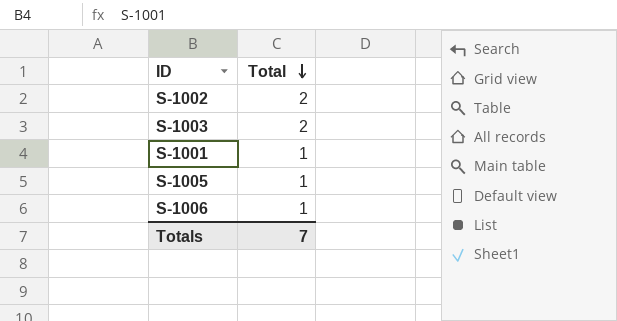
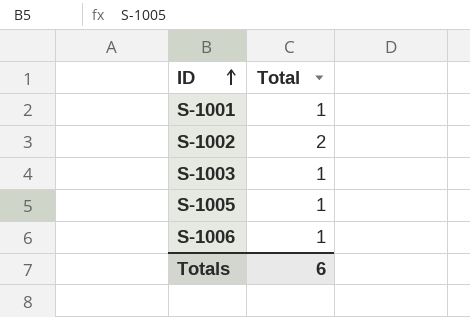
row order: Total descending -> ID ascending
S-1003 | Total: 2 -> 1
Totals | Total: 7 -> 6

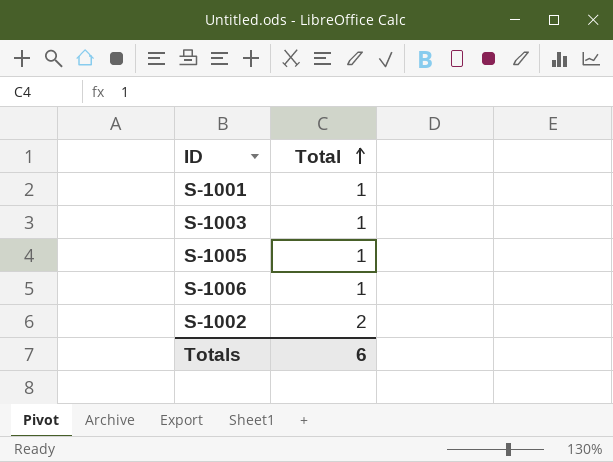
row order: ID ascending -> Total ascending

